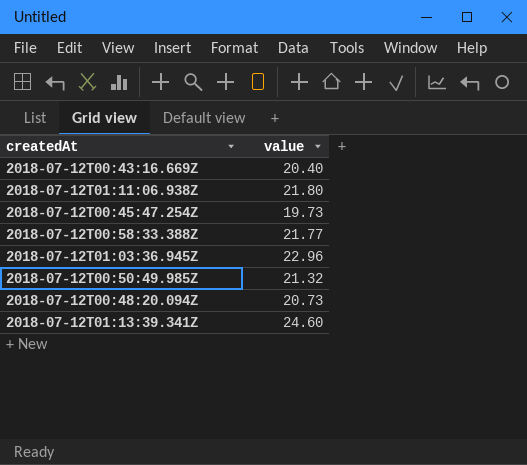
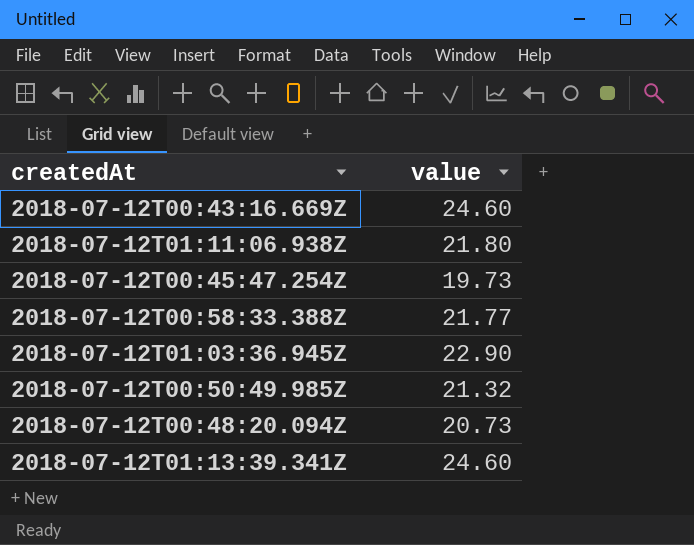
2018-07-12T00:43:16.669Z | value: 20.40 -> 24.60
2018-07-12T01:03:36.945Z | value: 22.96 -> 22.90

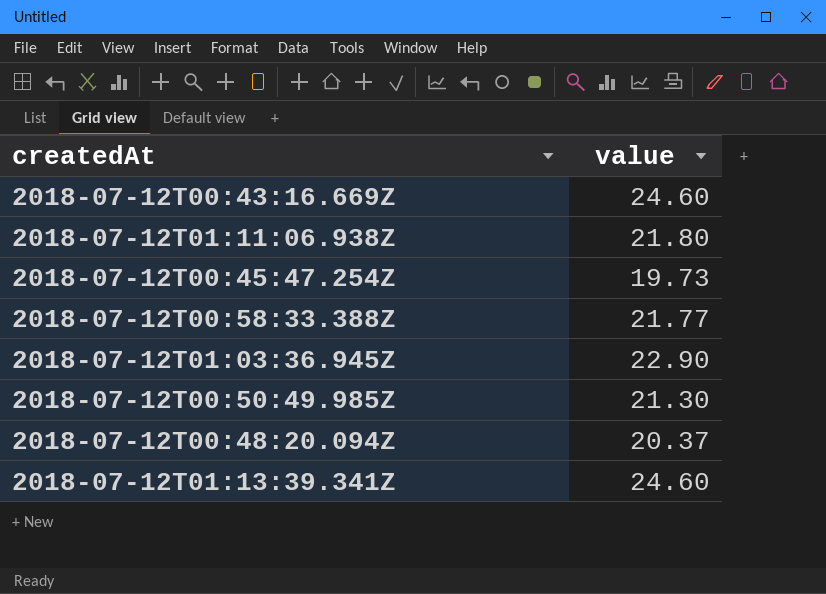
2018-07-12T00:50:49.985Z | value: 21.32 -> 21.30
2018-07-12T00:48:20.094Z | value: 20.73 -> 20.37

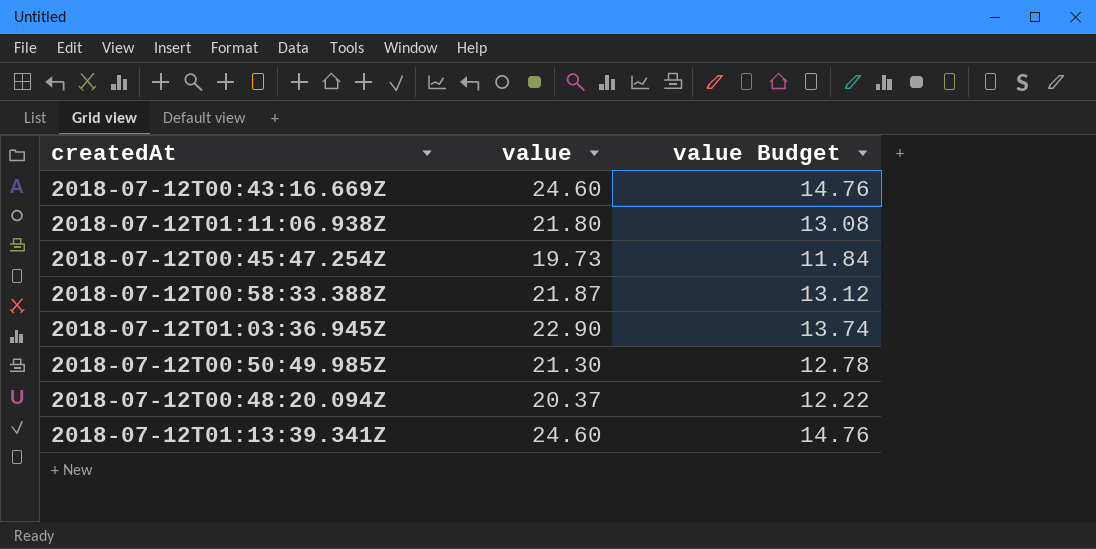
column value Budget | formula: none -> [value] * 0.6
2018-07-12T00:58:33.388Z | value: 21.77 -> 21.87

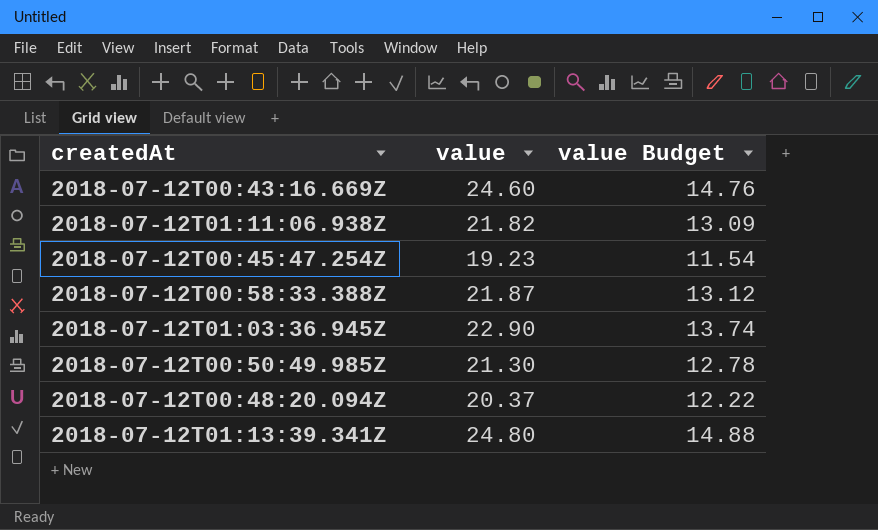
2018-07-12T01:11:06.938Z | value: 21.80 -> 21.82
2018-07-12T01:11:06.938Z | value Budget: 13.08 -> 13.09
2018-07-12T00:45:47.254Z | value: 19.73 -> 19.23
2018-07-12T00:45:47.254Z | value Budget: 11.84 -> 11.54
2018-07-12T01:13:39.341Z | value: 24.60 -> 24.80
2018-07-12T01:13:39.341Z | value Budget: 14.76 -> 14.88

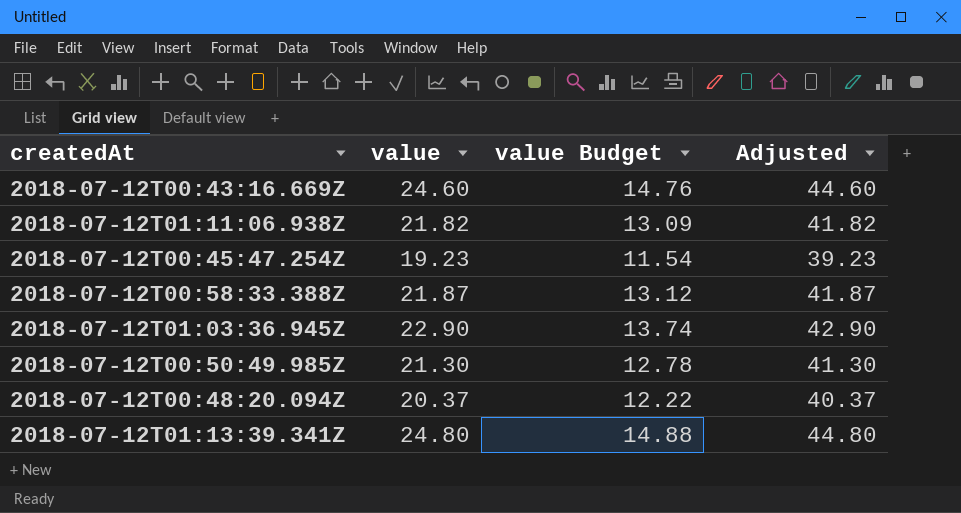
column Adjusted | formula: none -> [value] + 20

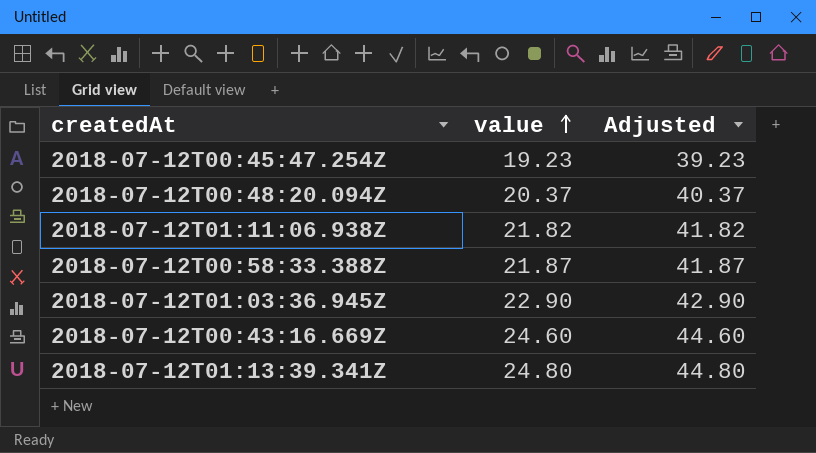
row order: none -> value ascending
column value Budget | formula: [value] * 0.6 -> none
row 2018-07-12T00:50:49.985Z: 21.30 | 12.78 | 41.30 -> none

